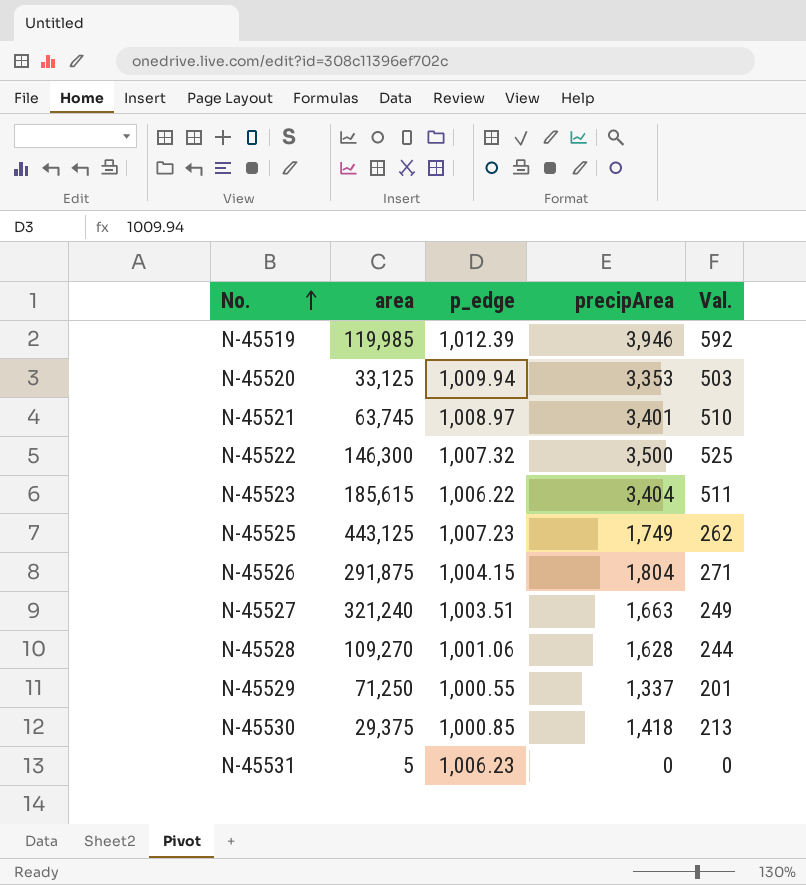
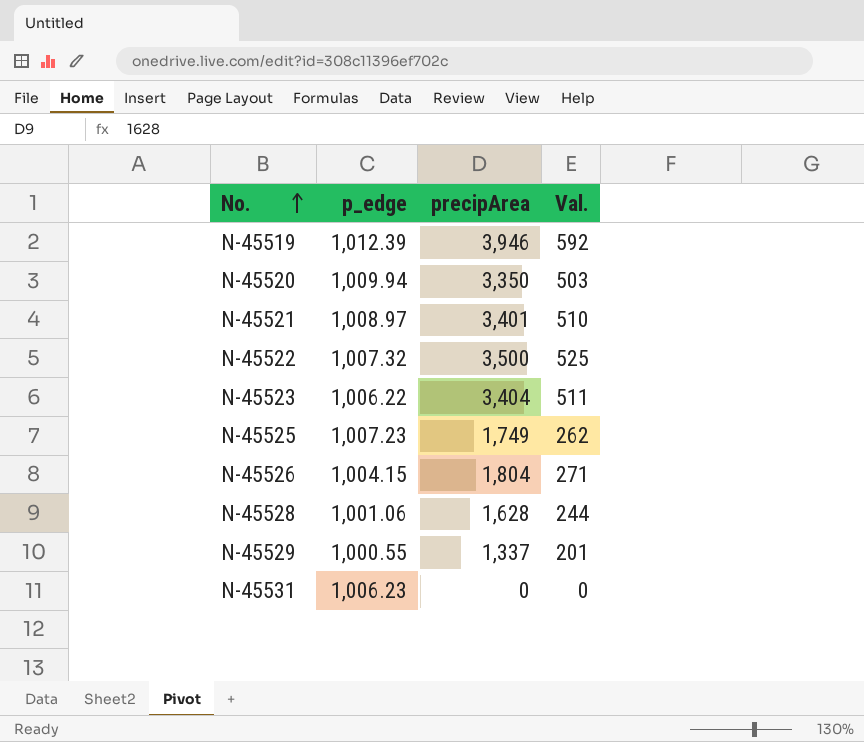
column area | position: 2 -> none
row N-45527: 321,240 | 1,003.51 | 1,663 | 249 -> none
row N-45530: 29,375 | 1,000.85 | 1,418 | 213 -> none
N-45520 | precipArea: 3,353 -> 3,350

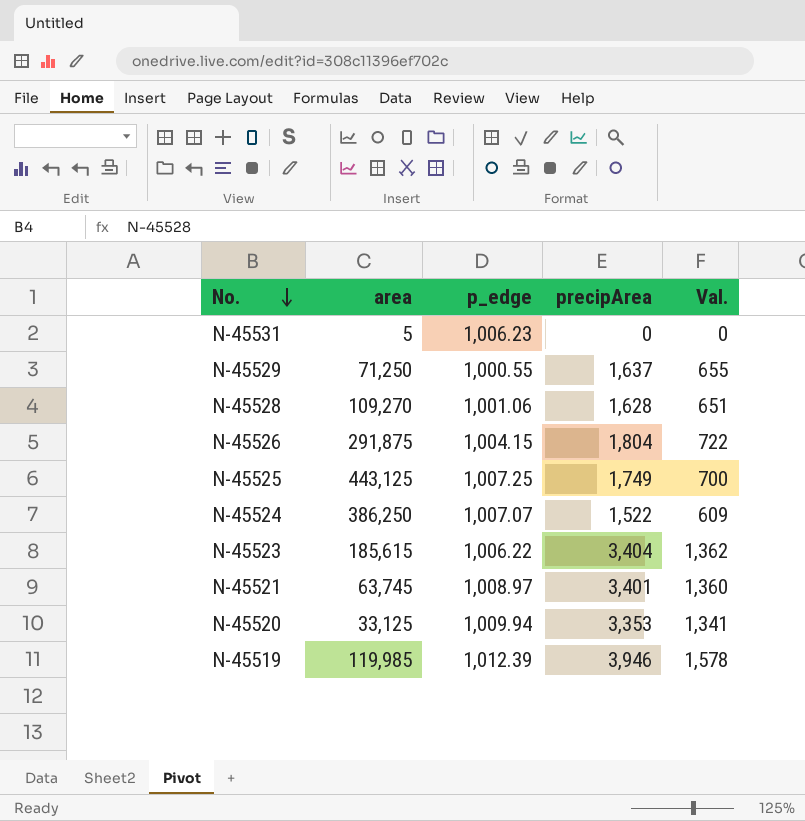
row order: No. ascending -> No. descending
column area | position: none -> 2
column Val. | formula: [precipArea] * 0.15 -> [precipArea] * 0.4
row N-45522: 1,007.32 | 3,500 | 525 -> none
N-45529 | precipArea: 1,337 -> 1,637
N-45525 | p_edge: 1,007.23 -> 1,007.25
row N-45524: none -> 386,250 | 1,007.07 | 1,522 | 609
N-45520 | precipArea: 3,350 -> 3,353

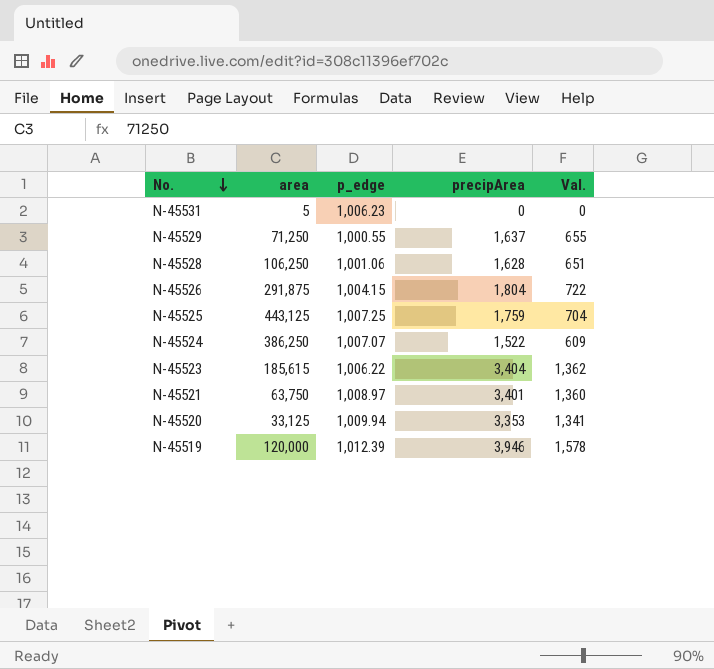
N-45528 | area: 109,270 -> 106,250
N-45525 | precipArea: 1,749 -> 1,759
N-45525 | Val.: 700 -> 704
N-45521 | area: 63,745 -> 63,750
N-45519 | area: 119,985 -> 120,000

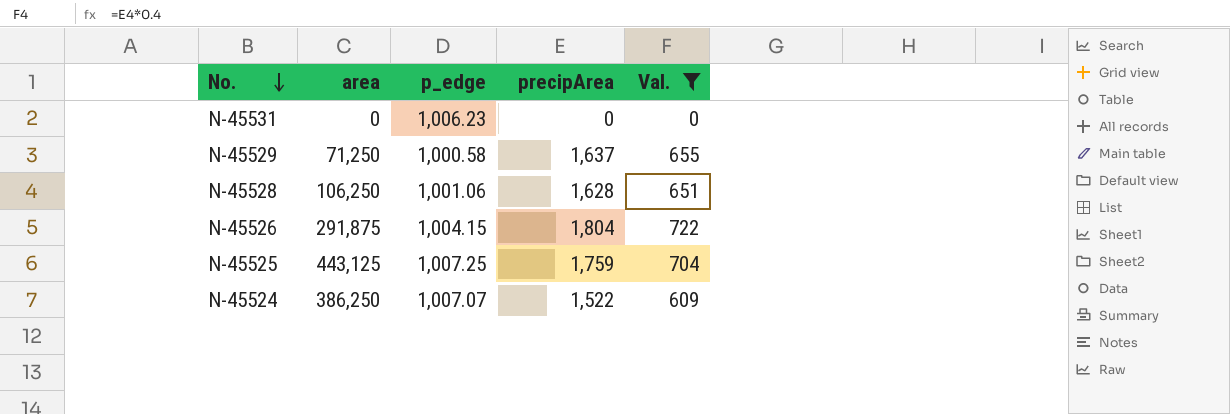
filter: none -> Val. <= 722
N-45531 | area: 5 -> 0
N-45529 | p_edge: 1,000.55 -> 1,000.58

